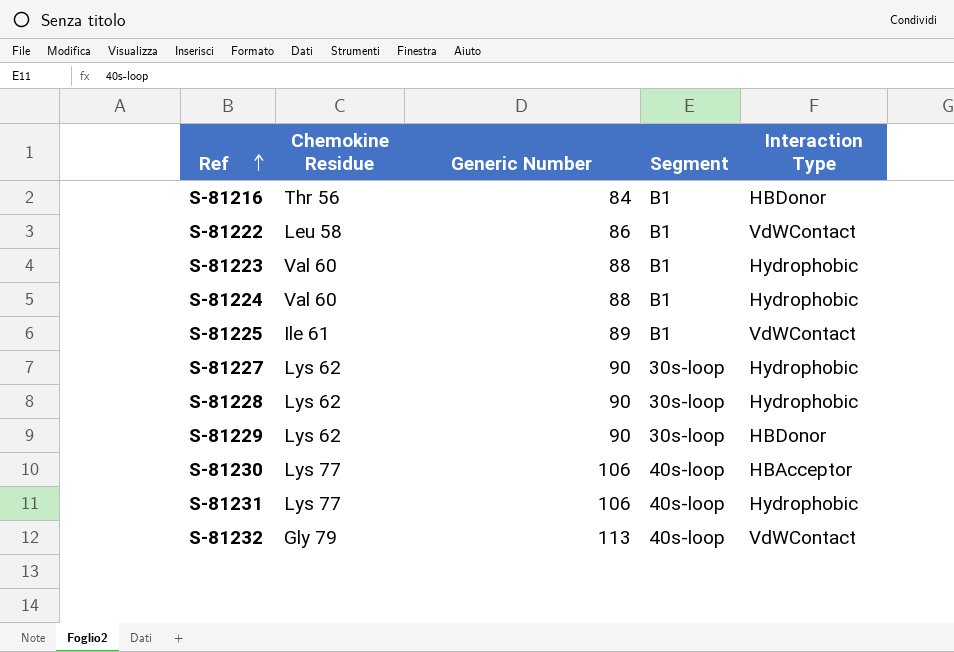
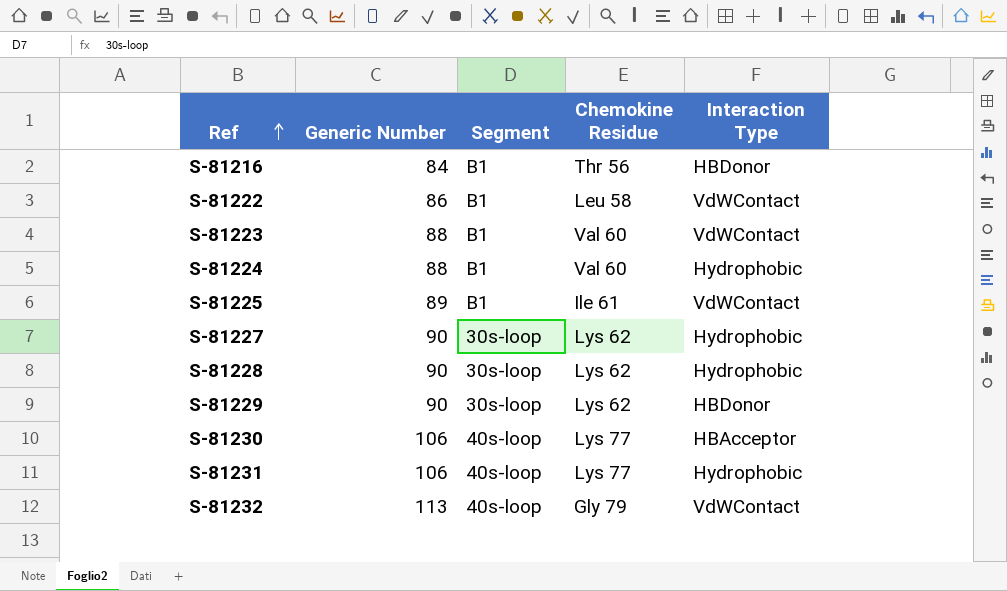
column Chemokine Residue | position: 2 -> 4
S-81223 | Interaction Type: Hydrophobic -> VdWContact

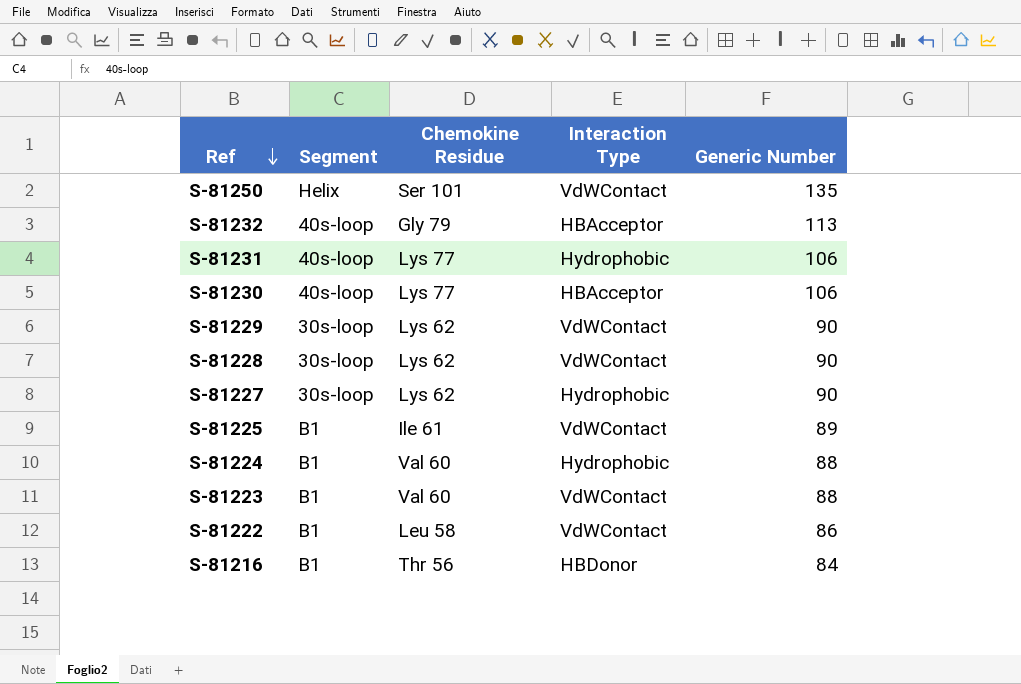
row order: Ref ascending -> Ref descending
column Generic Number | position: 2 -> 5
row S-81250: none -> Helix | Ser 101 | VdWContact | 135
S-81232 | Interaction Type: VdWContact -> HBAcceptor
S-81229 | Interaction Type: HBDonor -> VdWContact
S-81228 | Interaction Type: Hydrophobic -> VdWContact

